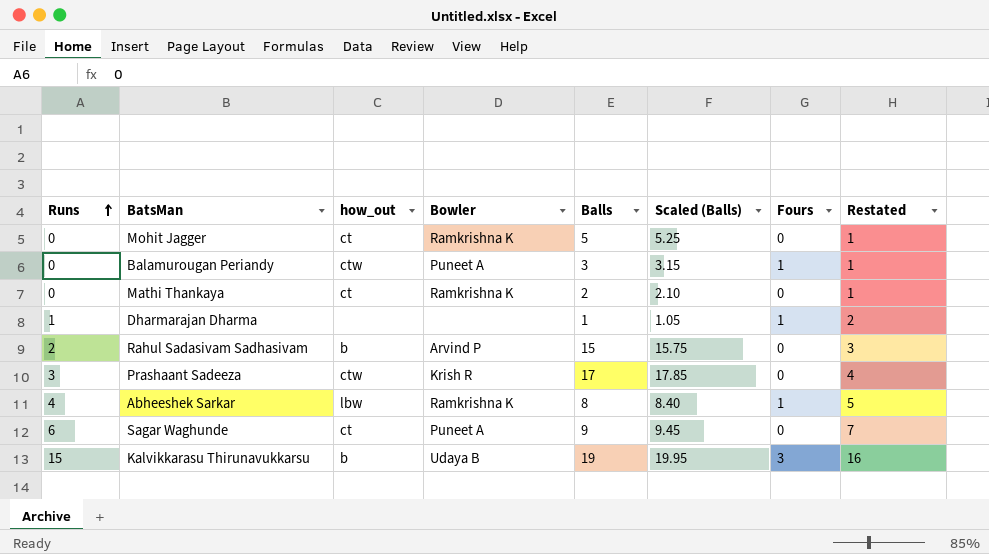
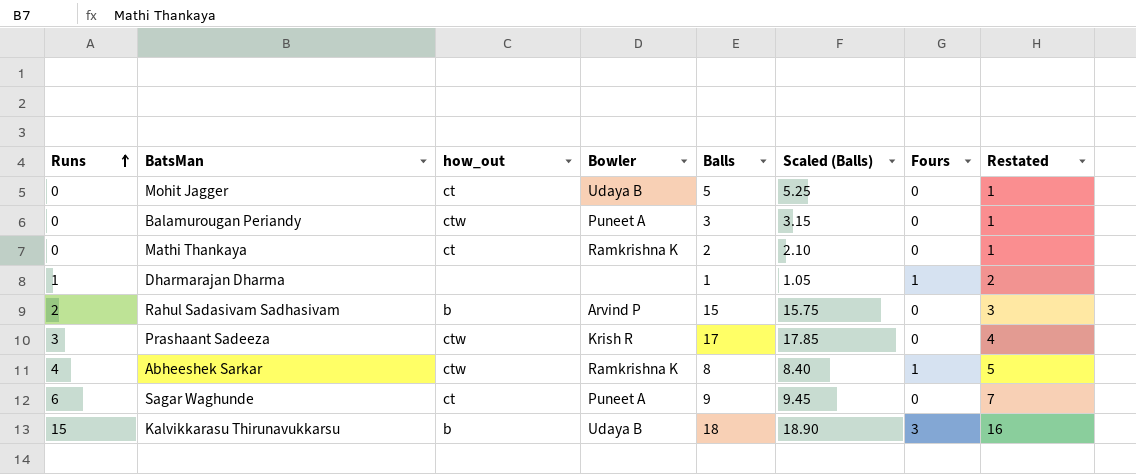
Mohit Jagger | Bowler: Ramkrishna K -> Udaya B
Balamurougan Periandy | Fours: 1 -> 0
Abheeshek Sarkar | how_out: lbw -> ctw
Kalvikkarasu Thirunavukkarsu | Balls: 19 -> 18
Kalvikkarasu Thirunavukkarsu | Scaled (Balls): 19.95 -> 18.90

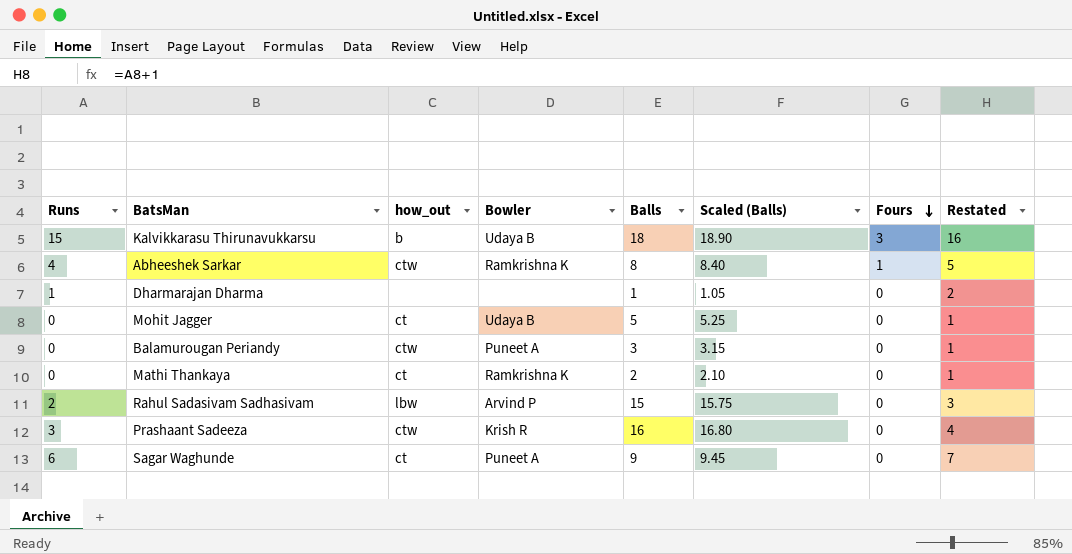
row order: Runs ascending -> Fours descending
Dharmarajan Dharma | Fours: 1 -> 0
Rahul Sadasivam Sadhasivam | how_out: b -> lbw
Prashaant Sadeeza | Balls: 17 -> 16
Prashaant Sadeeza | Scaled (Balls): 17.85 -> 16.80

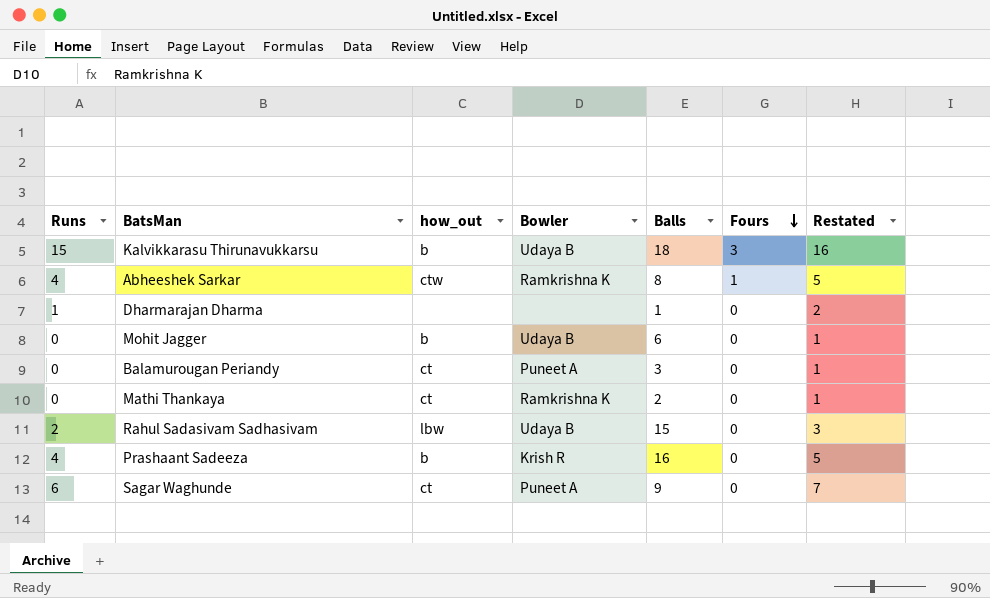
column Scaled (Balls) | formula: [Balls] * 1.05 -> none
Mohit Jagger | how_out: ct -> b
Mohit Jagger | Balls: 5 -> 6
Balamurougan Periandy | how_out: ctw -> ct
Rahul Sadasivam Sadhasivam | Bowler: Arvind P -> Udaya B
Prashaant Sadeeza | Runs: 3 -> 4
Prashaant Sadeeza | how_out: ctw -> b
Prashaant Sadeeza | Restated: 4 -> 5

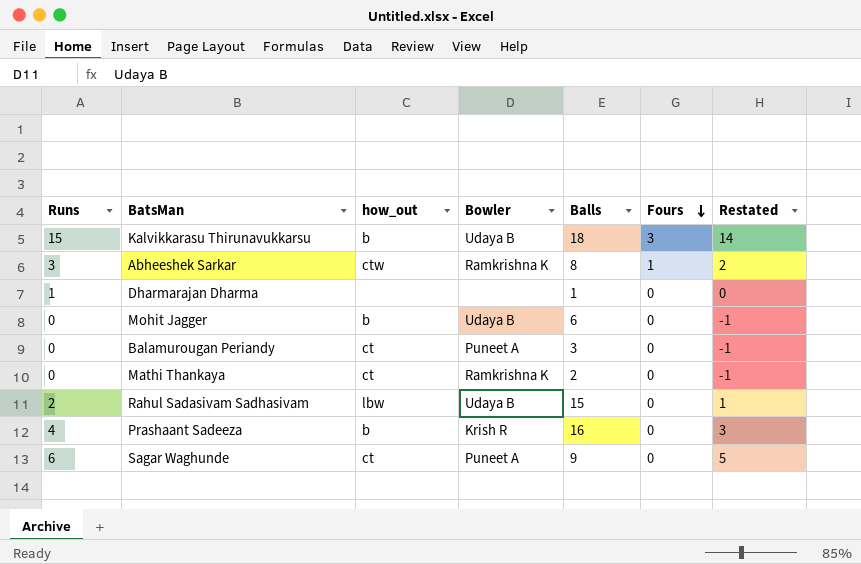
column Restated | formula: [Runs] + 1 -> [Runs] - 1
Abheeshek Sarkar | Runs: 4 -> 3

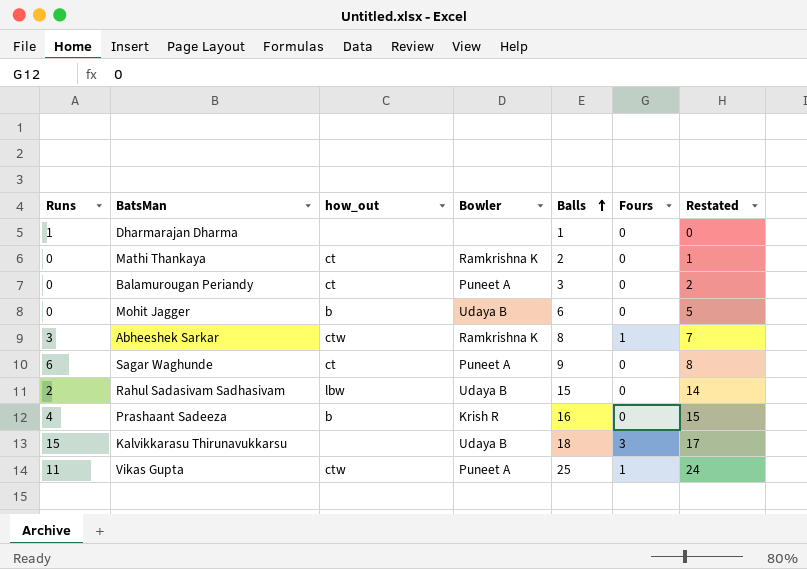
row order: Fours descending -> Balls ascending
column Restated | formula: [Runs] - 1 -> [Balls] - 1
Kalvikkarasu Thirunavukkarsu | how_out: b -> none
row Vikas Gupta: none -> 11 | ctw | Puneet A | 25 | 1 | 24

